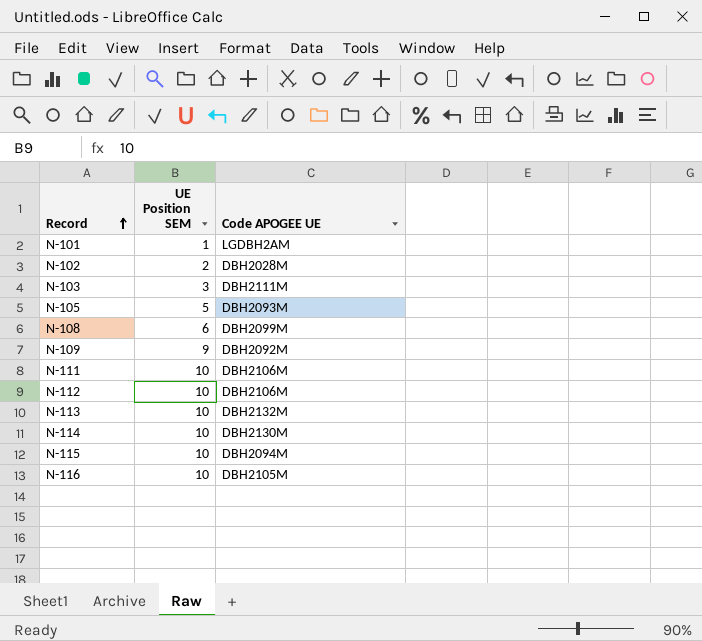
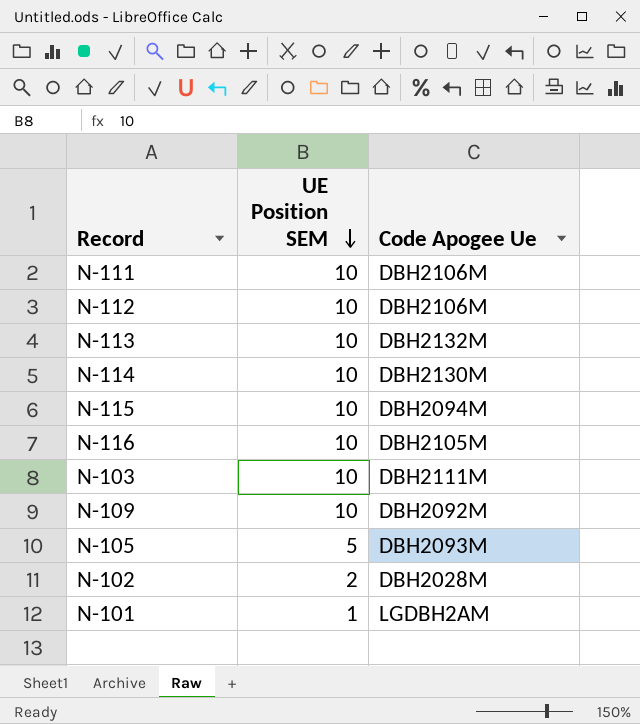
row order: Record ascending -> UE Position SEM descending
column name: Code APOGEE UE -> Code Apogee Ue
row N-108: 6 | DBH2099M -> none
N-103 | UE Position SEM: 3 -> 10
N-109 | UE Position SEM: 9 -> 10

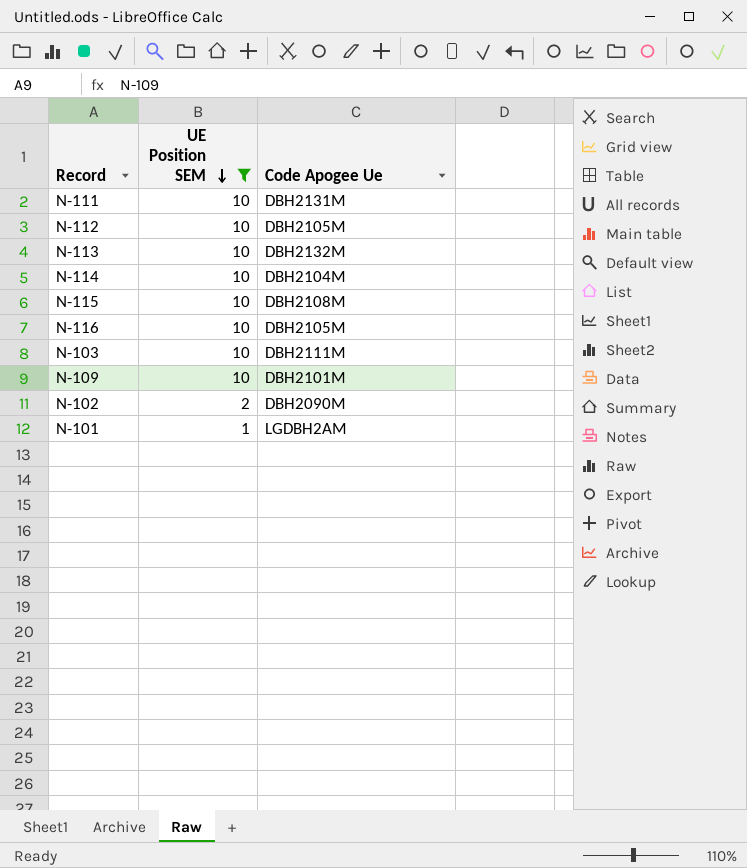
filter: none -> UE Position SEM != 5
N-111 | Code Apogee Ue: DBH2106M -> DBH2131M
N-112 | Code Apogee Ue: DBH2106M -> DBH2105M
N-114 | Code Apogee Ue: DBH2130M -> DBH2104M
N-115 | Code Apogee Ue: DBH2094M -> DBH2108M
N-109 | Code Apogee Ue: DBH2092M -> DBH2101M
N-102 | Code Apogee Ue: DBH2028M -> DBH2090M

